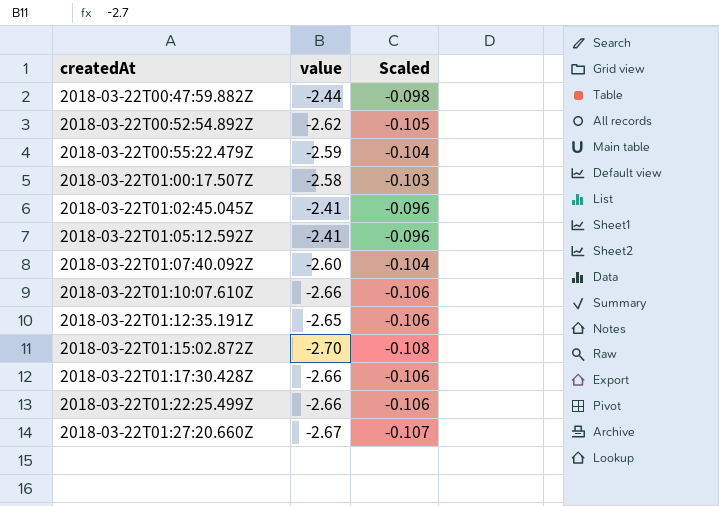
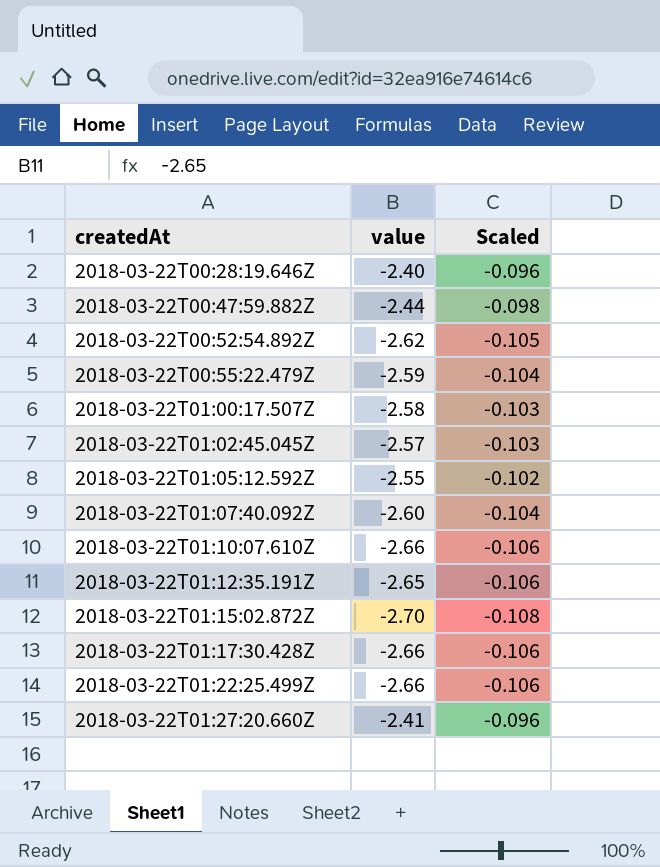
row 2018-03-22T00:28:19.646Z: none -> -2.40 | -0.096
2018-03-22T01:02:45.045Z | value: -2.41 -> -2.57
2018-03-22T01:02:45.045Z | Scaled: -0.096 -> -0.103
2018-03-22T01:05:12.592Z | value: -2.41 -> -2.55
2018-03-22T01:05:12.592Z | Scaled: -0.096 -> -0.102
2018-03-22T01:27:20.660Z | value: -2.67 -> -2.41
2018-03-22T01:27:20.660Z | Scaled: -0.107 -> -0.096

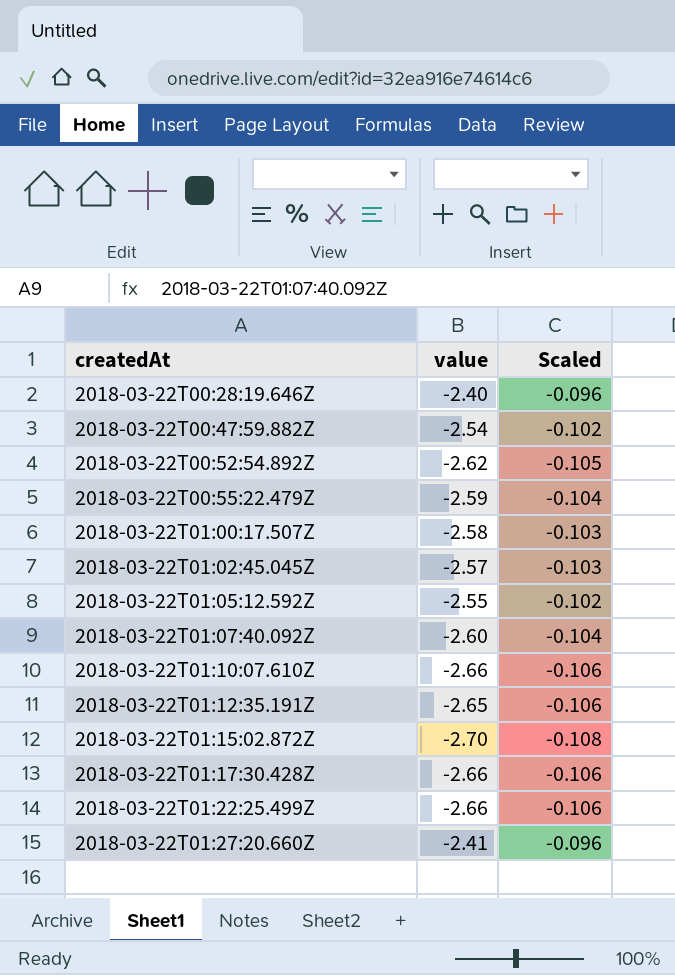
2018-03-22T00:47:59.882Z | value: -2.44 -> -2.54
2018-03-22T00:47:59.882Z | Scaled: -0.098 -> -0.102

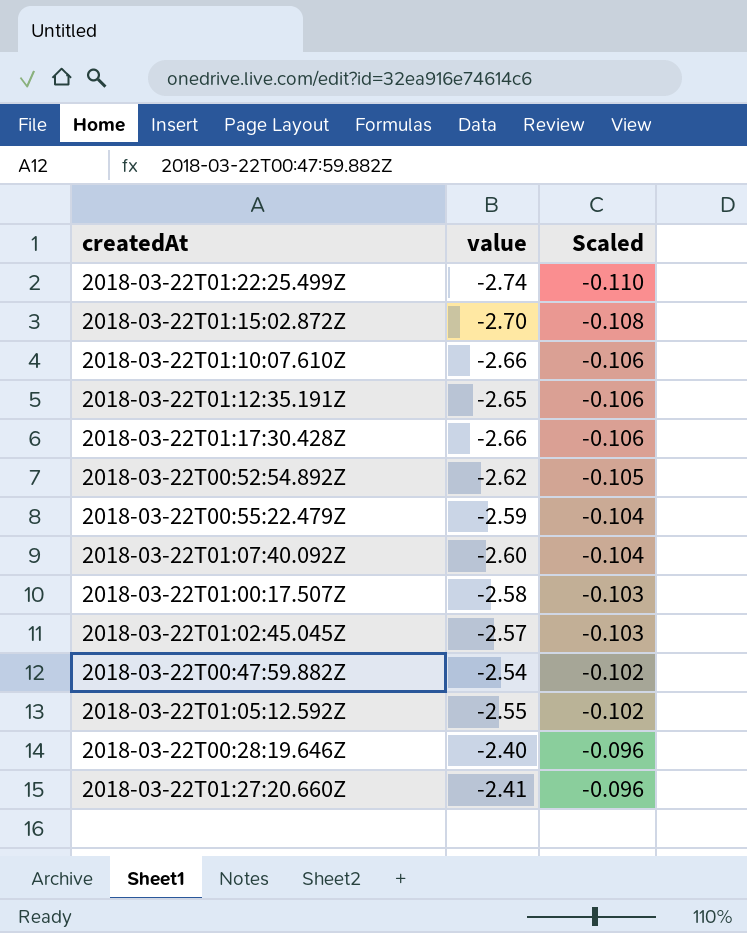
row order: createdAt ascending -> Scaled ascending
2018-03-22T01:22:25.499Z | value: -2.66 -> -2.74
2018-03-22T01:22:25.499Z | Scaled: -0.106 -> -0.110

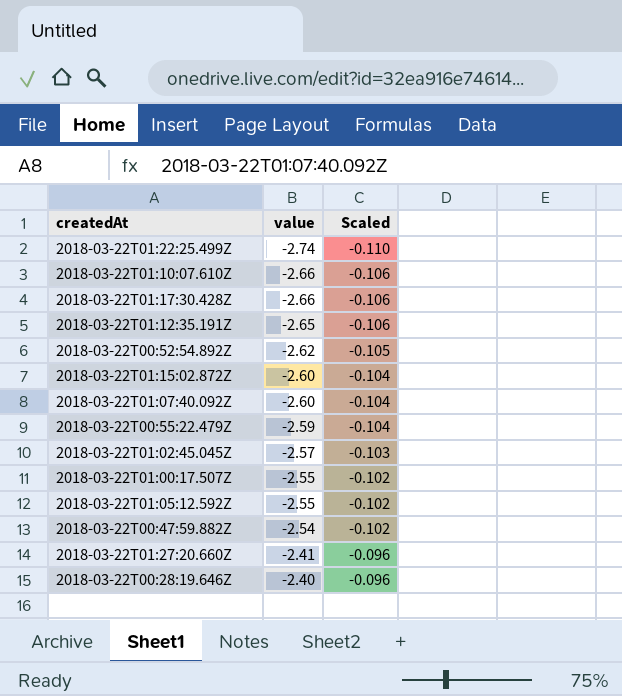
row order: Scaled ascending -> value ascending
2018-03-22T01:15:02.872Z | value: -2.70 -> -2.60
2018-03-22T01:15:02.872Z | Scaled: -0.108 -> -0.104
2018-03-22T01:00:17.507Z | value: -2.58 -> -2.55
2018-03-22T01:00:17.507Z | Scaled: -0.103 -> -0.102

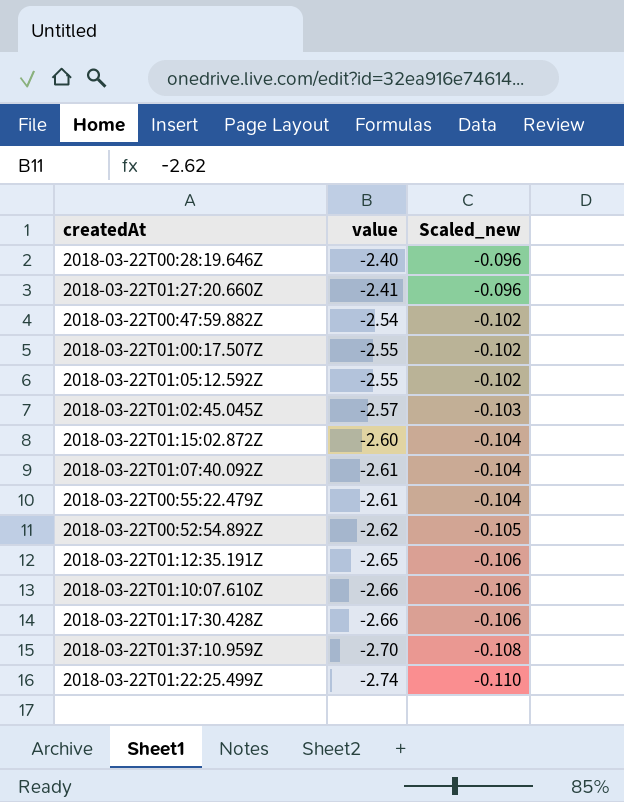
row order: value ascending -> value descending
column name: Scaled -> Scaled_new
2018-03-22T01:07:40.092Z | value: -2.60 -> -2.61
2018-03-22T00:55:22.479Z | value: -2.59 -> -2.61
row 2018-03-22T01:37:10.959Z: none -> -2.70 | -0.108

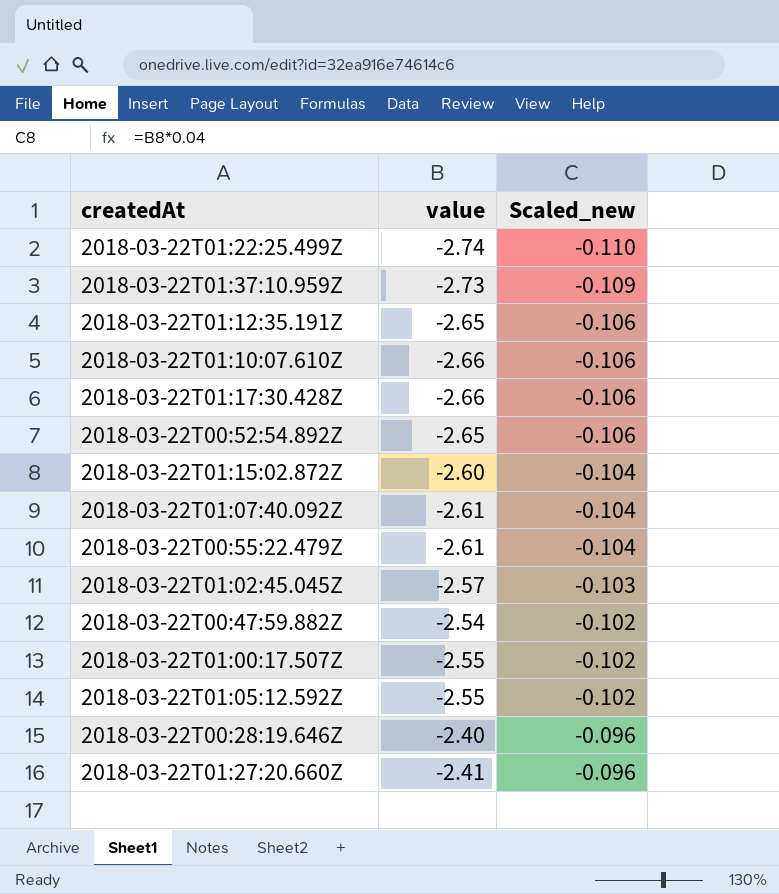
row order: value descending -> Scaled_new ascending
2018-03-22T01:37:10.959Z | value: -2.70 -> -2.73
2018-03-22T01:37:10.959Z | Scaled_new: -0.108 -> -0.109
2018-03-22T00:52:54.892Z | value: -2.62 -> -2.65
2018-03-22T00:52:54.892Z | Scaled_new: -0.105 -> -0.106

